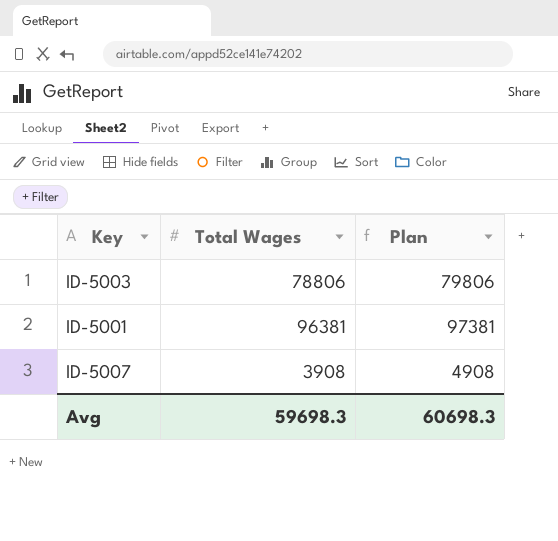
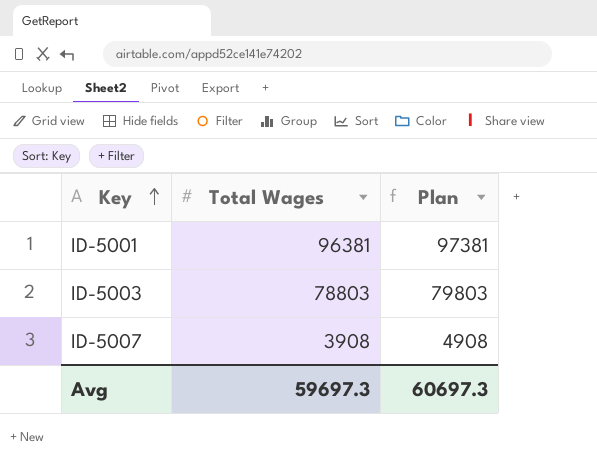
row order: none -> Key ascending
ID-5003 | Total Wages: 78806 -> 78803
ID-5003 | Plan: 79806 -> 79803
Avg | Total Wages: 59698.3 -> 59697.3
Avg | Plan: 60698.3 -> 60697.3

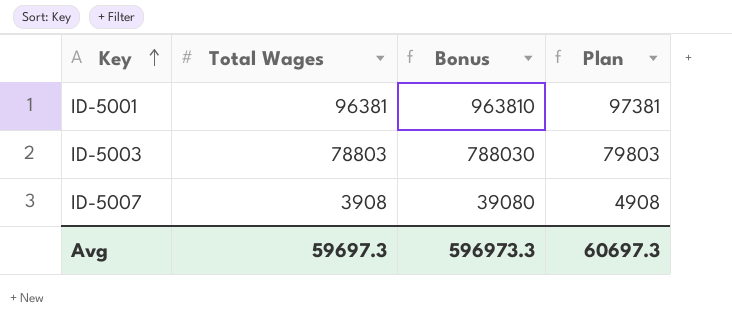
column Bonus | formula: none -> [Total Wages] * 10

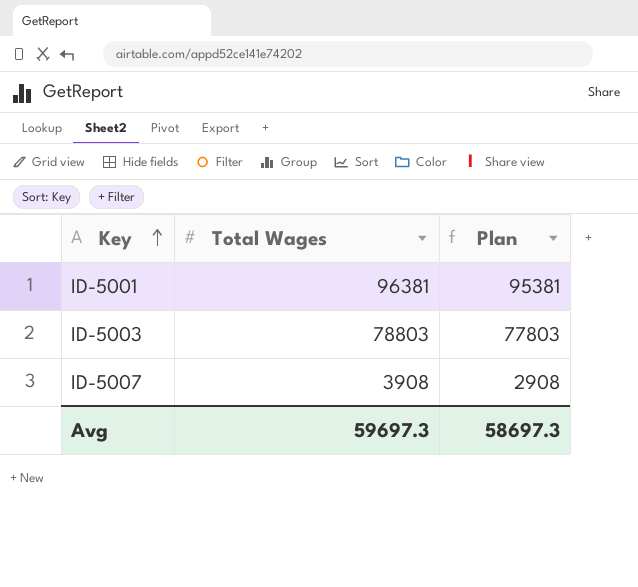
column Bonus | formula: [Total Wages] * 10 -> none
column Plan | formula: [Total Wages] + 1000 -> [Total Wages] - 1000
Avg | Plan: 60697.3 -> 58697.3

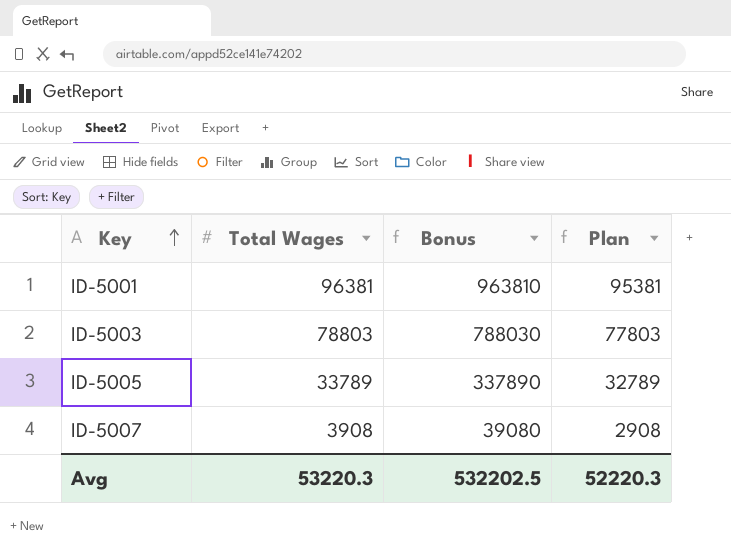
column Bonus | formula: none -> [Total Wages] * 10
row ID-5005: none -> 33789 | 337890 | 32789
Avg | Total Wages: 59697.3 -> 53220.3
Avg | Plan: 58697.3 -> 52220.3

